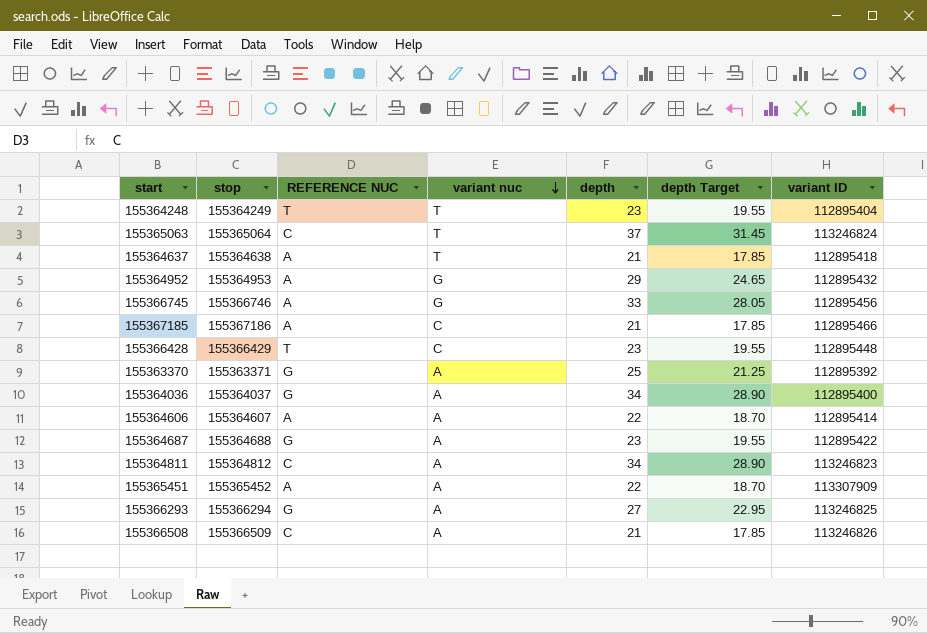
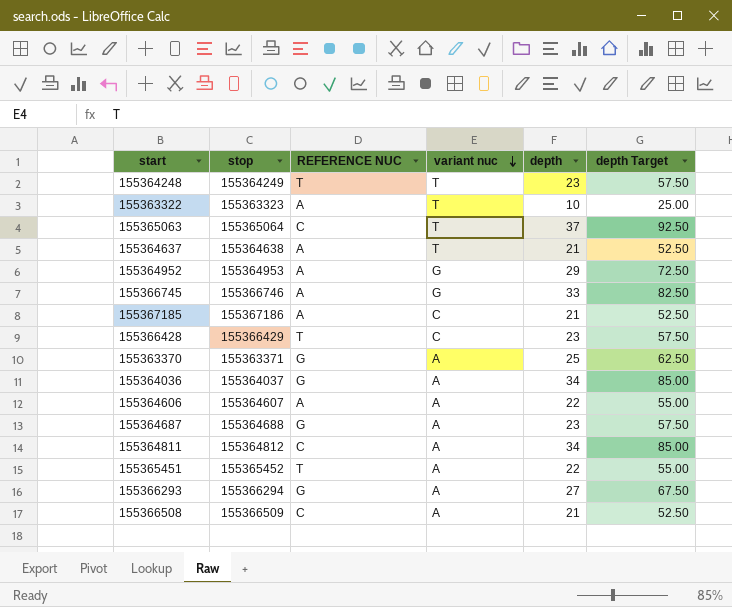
column variant ID | position: 7 -> none
column depth Target | formula: [depth] * 0.85 -> [depth] * 2.5
row 155363322: none -> 155363323 | A | T | 10 | 25.00
155365451 | REFERENCE NUC: A -> T

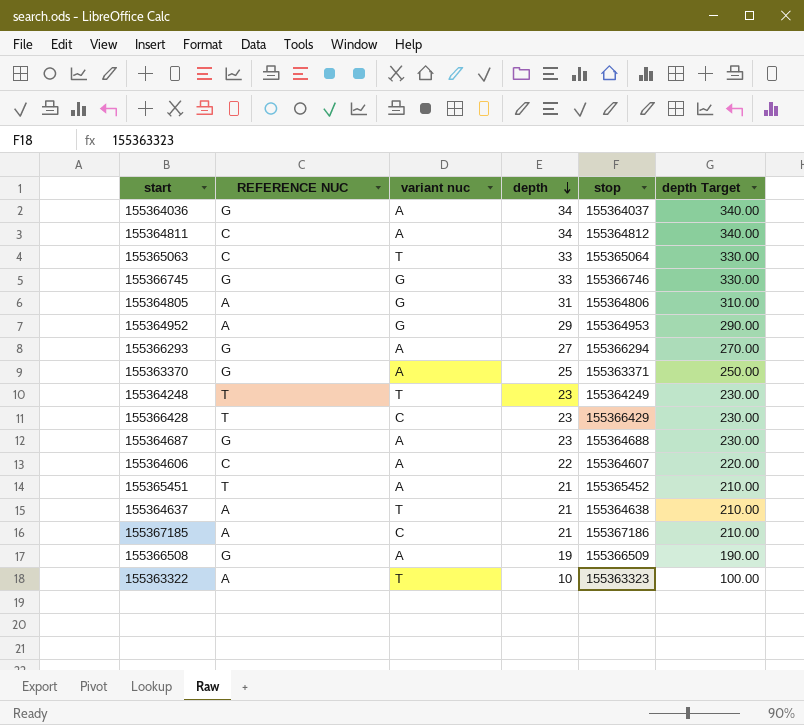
row order: variant nuc descending -> depth descending
column stop | position: 2 -> 5
column depth Target | formula: [depth] * 2.5 -> [depth] * 10
155365063 | depth: 37 -> 33
155366745 | REFERENCE NUC: A -> G
row 155364805: none -> A | G | 31 | 155364806 | 310.00
155364606 | REFERENCE NUC: A -> C
155365451 | depth: 22 -> 21
155366508 | REFERENCE NUC: C -> G
155366508 | depth: 21 -> 19

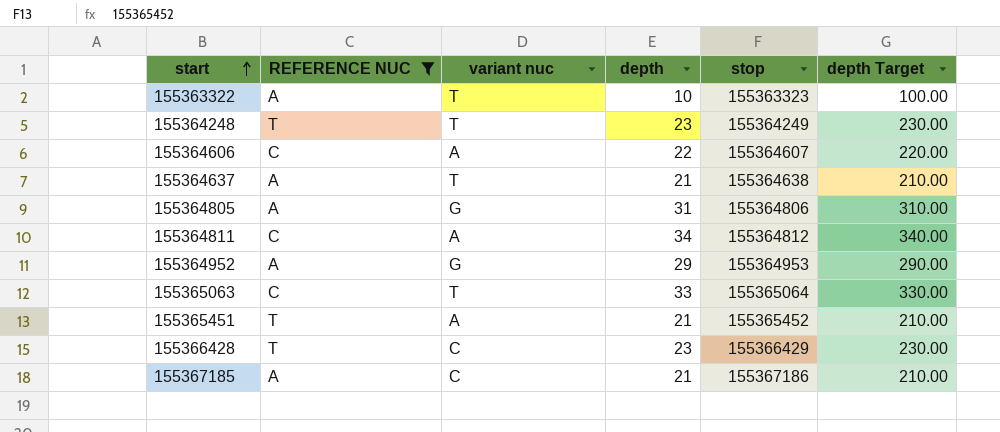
filter: none -> REFERENCE NUC != G
row order: depth descending -> start ascending

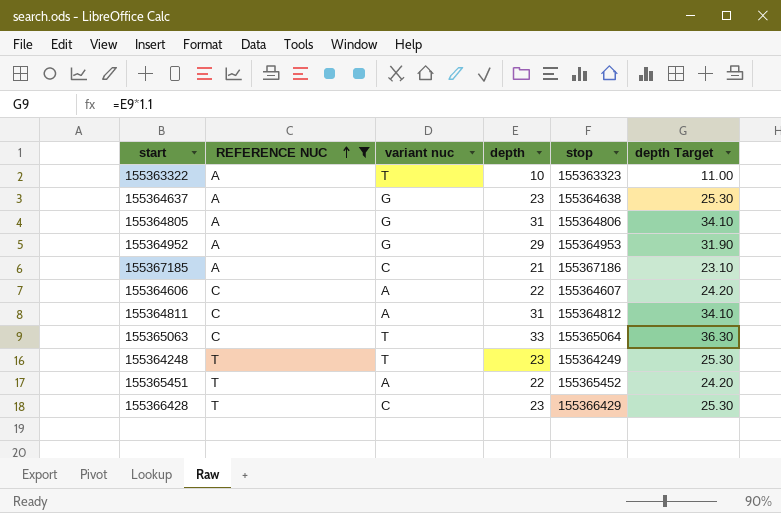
row order: start ascending -> REFERENCE NUC ascending
column depth Target | formula: [depth] * 10 -> [depth] * 1.1
155364637 | variant nuc: T -> G
155364637 | depth: 21 -> 23
155364811 | depth: 34 -> 31
155365451 | depth: 21 -> 22

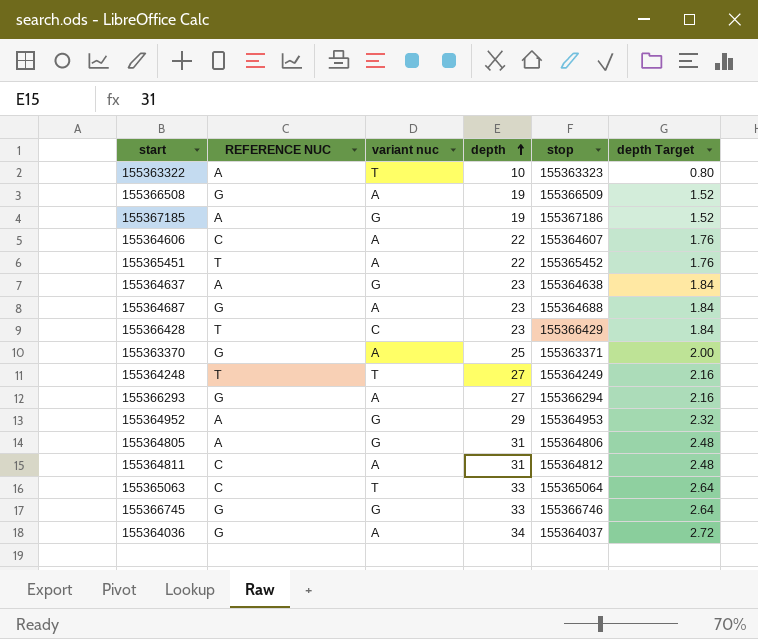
filter: REFERENCE NUC != G -> none
row order: REFERENCE NUC ascending -> depth ascending
column depth Target | formula: [depth] * 1.1 -> [depth] * 0.08
155367185 | variant nuc: C -> G
155367185 | depth: 21 -> 19
155364248 | depth: 23 -> 27

